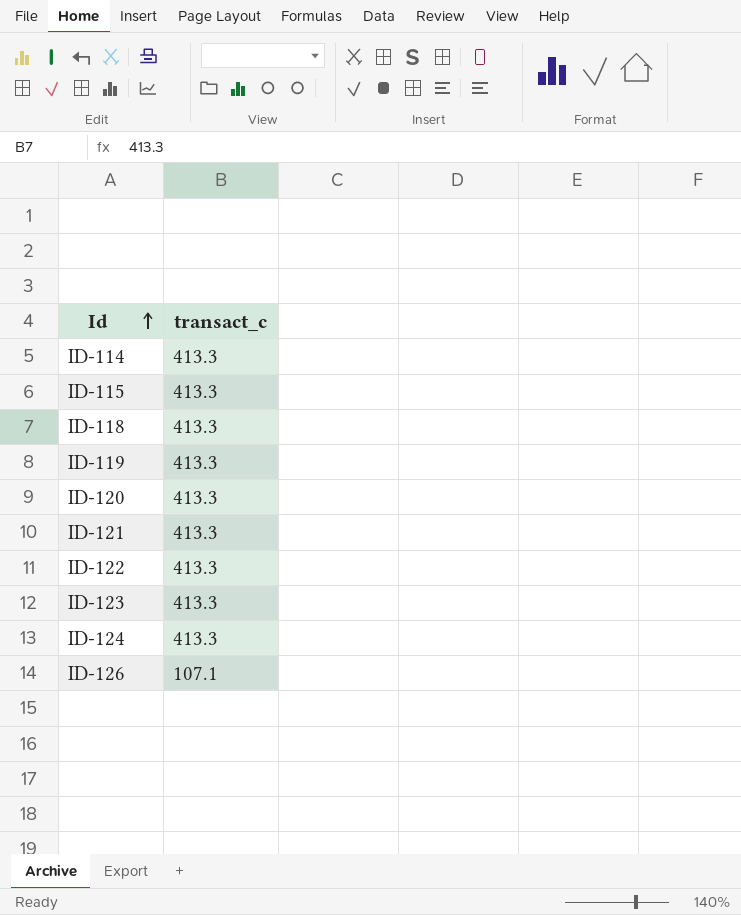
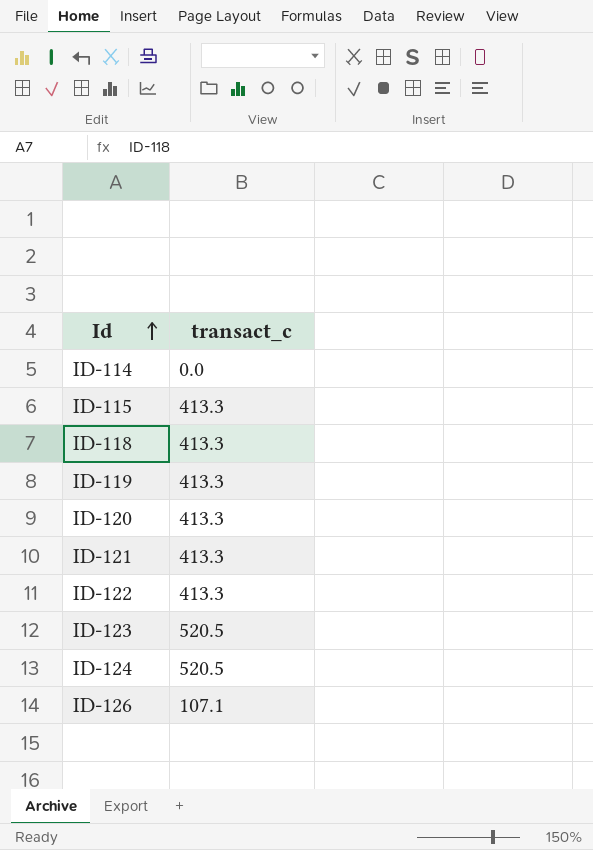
ID-114 | transact_c: 413.3 -> 0.0
ID-123 | transact_c: 413.3 -> 520.5
ID-124 | transact_c: 413.3 -> 520.5

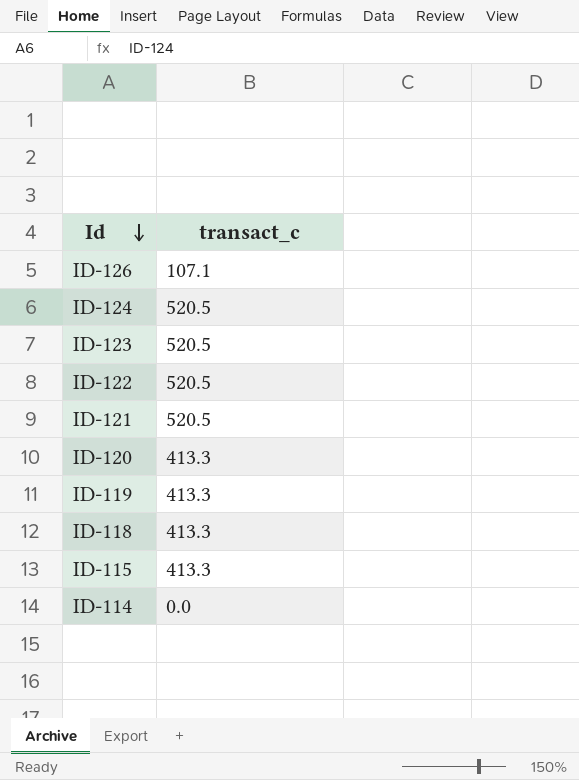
row order: Id ascending -> Id descending
ID-122 | transact_c: 413.3 -> 520.5
ID-121 | transact_c: 413.3 -> 520.5

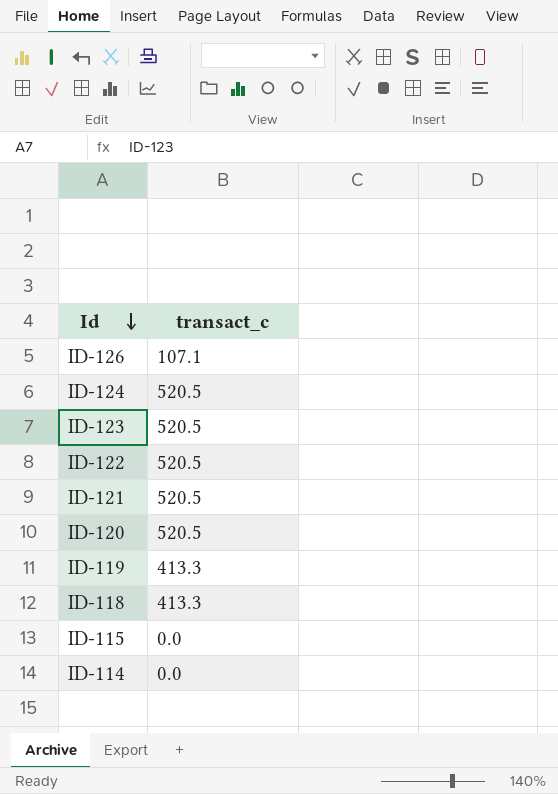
ID-120 | transact_c: 413.3 -> 520.5
ID-115 | transact_c: 413.3 -> 0.0

